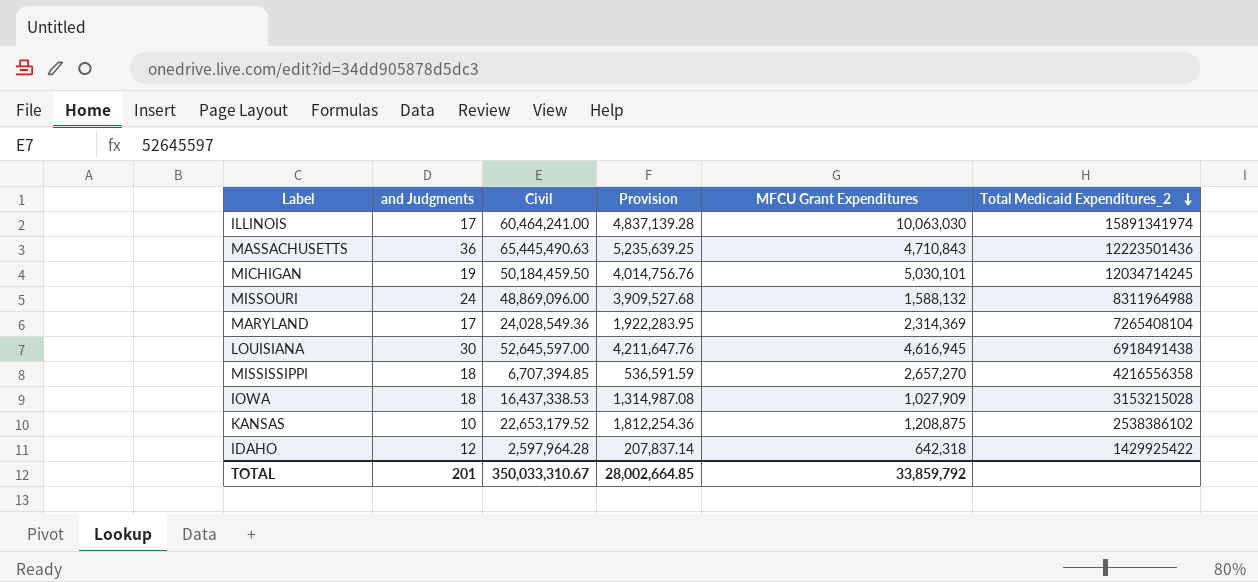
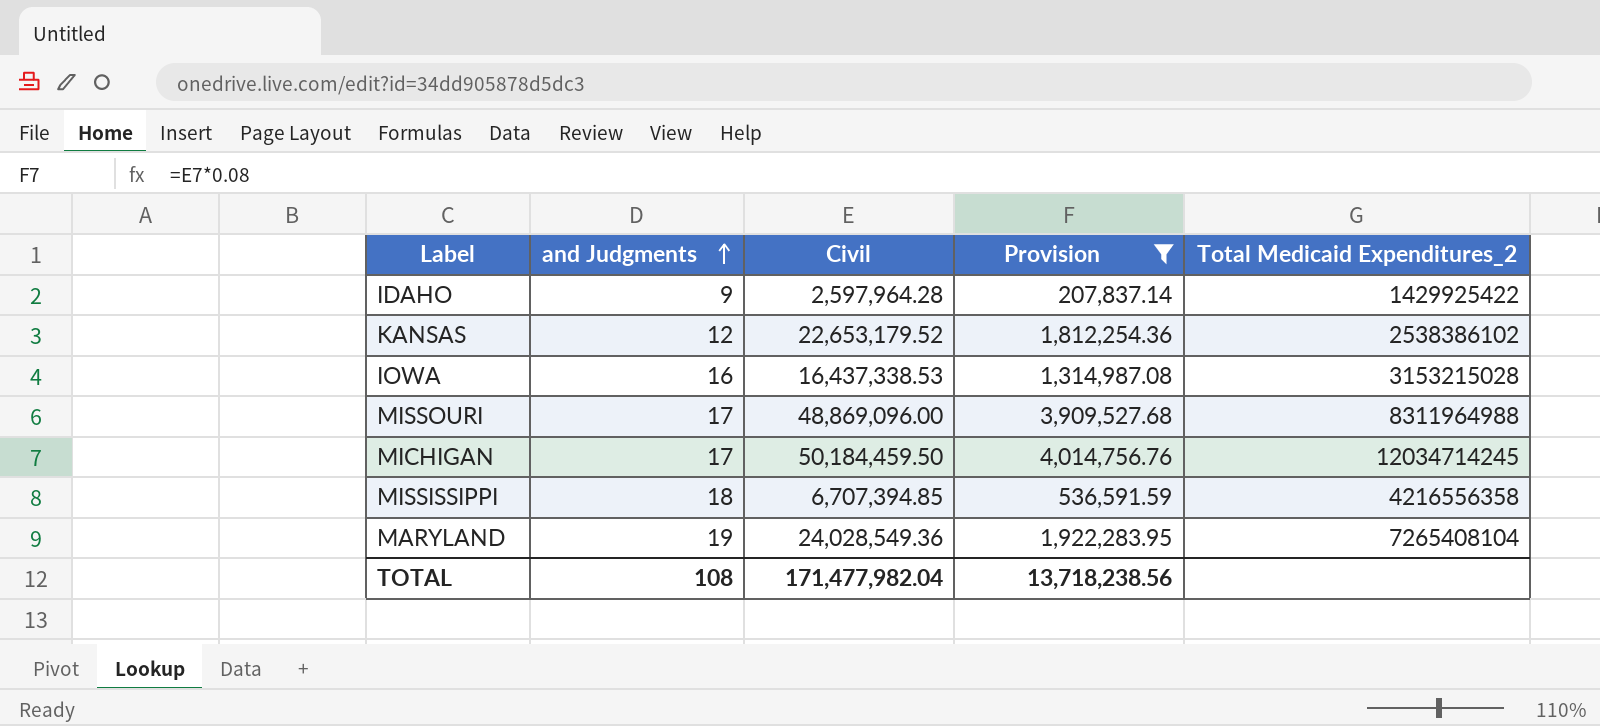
filter: none -> Provision <= 4,014,756.76
row order: Total Medicaid Expenditures_2 descending -> and Judgments ascending
column MFCU Grant Expenditures | position: 5 -> none
IDAHO | and Judgments: 12 -> 9
KANSAS | and Judgments: 10 -> 12
IOWA | and Judgments: 18 -> 16
MISSOURI | and Judgments: 24 -> 17
MICHIGAN | and Judgments: 19 -> 17
MARYLAND | and Judgments: 17 -> 19
TOTAL | and Judgments: 201 -> 108
TOTAL | Civil: 350,033,310.67 -> 171,477,982.04
TOTAL | Provision: 28,002,664.85 -> 13,718,238.56

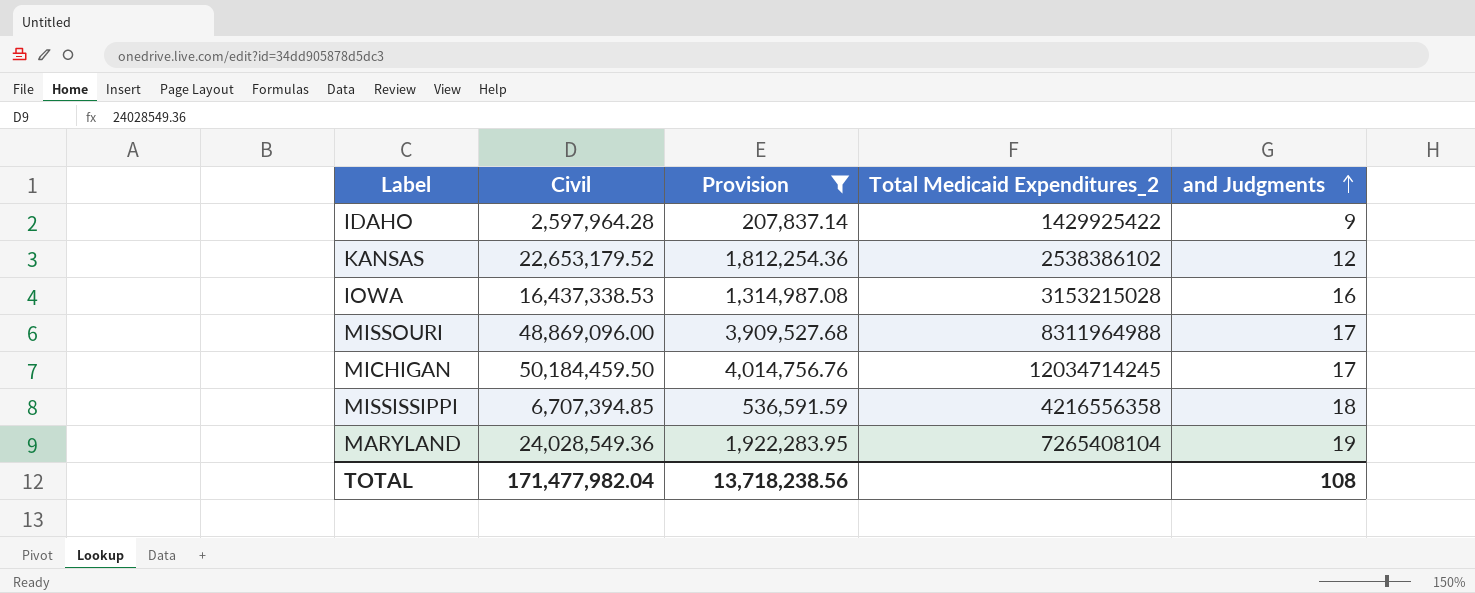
column and Judgments | position: 2 -> 5

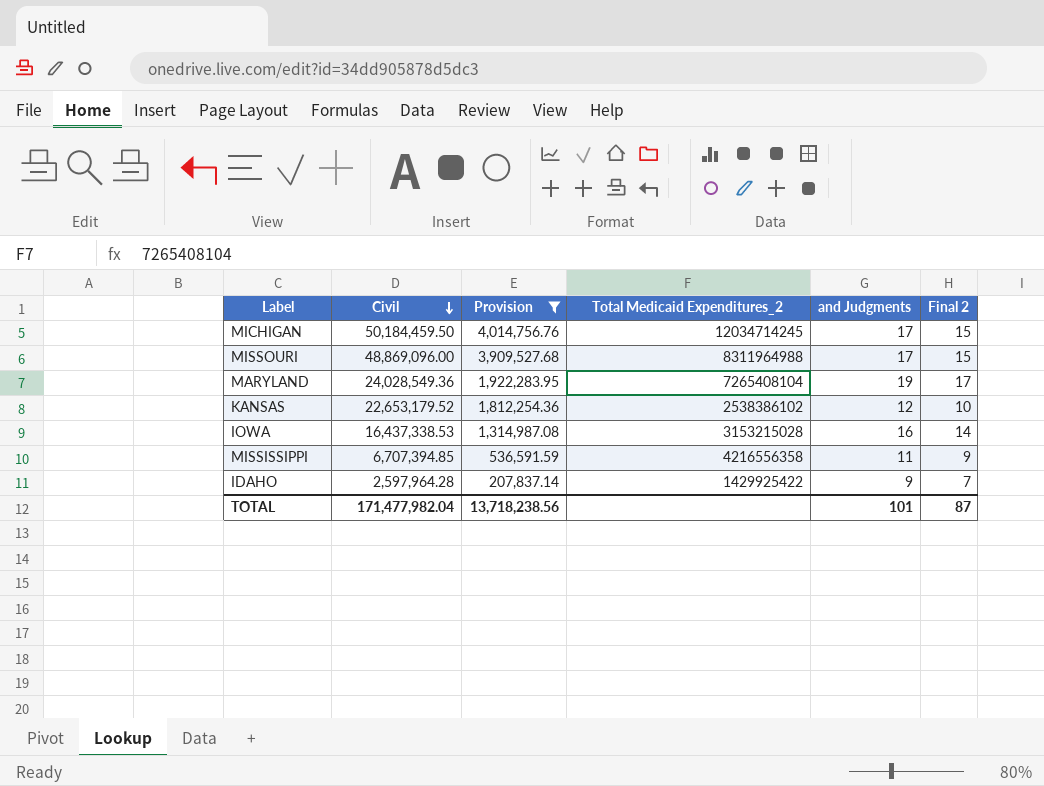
row order: and Judgments ascending -> Civil descending
column Final 2 | formula: none -> [and Judgments] - 2
MISSISSIPPI | and Judgments: 18 -> 11
TOTAL | and Judgments: 108 -> 101

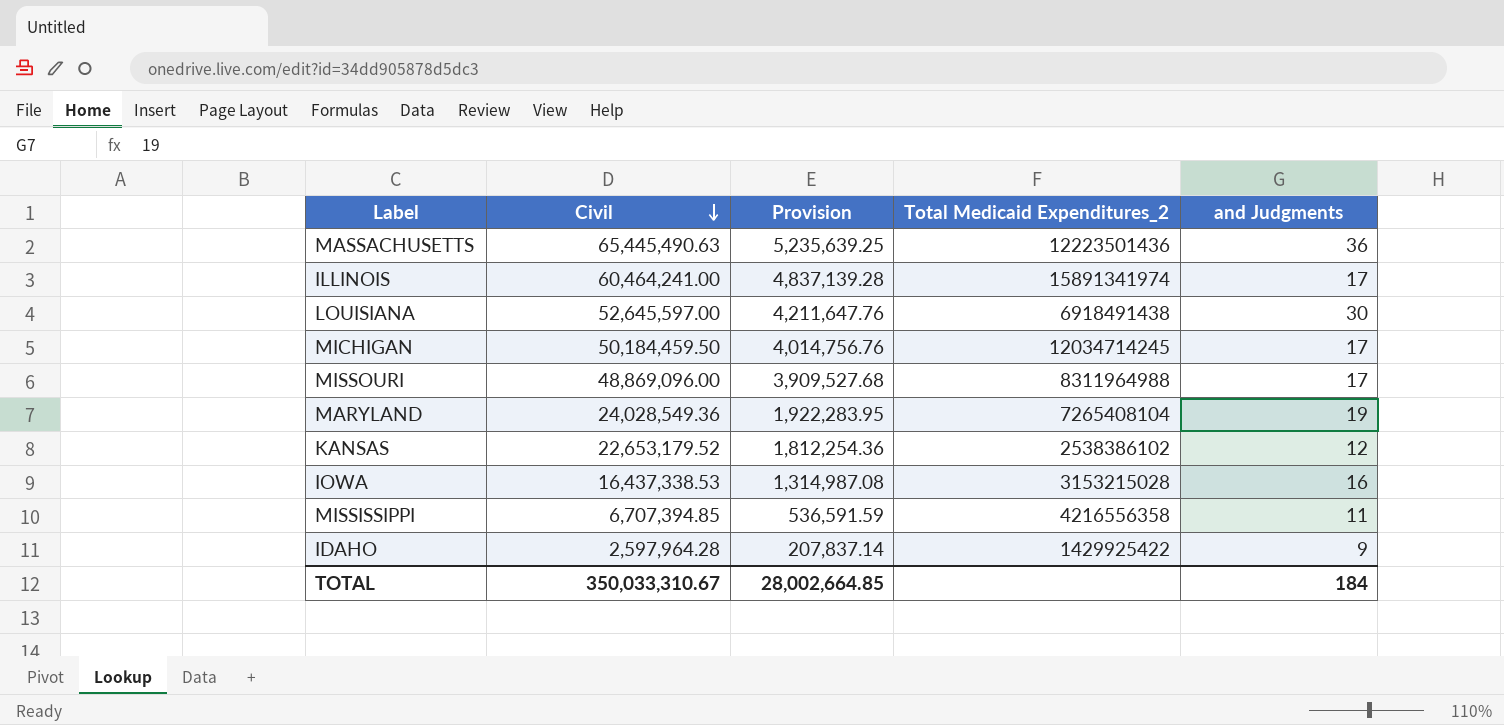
filter: Provision <= 4,014,756.76 -> none
column Final 2 | formula: [and Judgments] - 2 -> none
TOTAL | Civil: 171,477,982.04 -> 350,033,310.67
TOTAL | Provision: 13,718,238.56 -> 28,002,664.85
TOTAL | and Judgments: 101 -> 184

